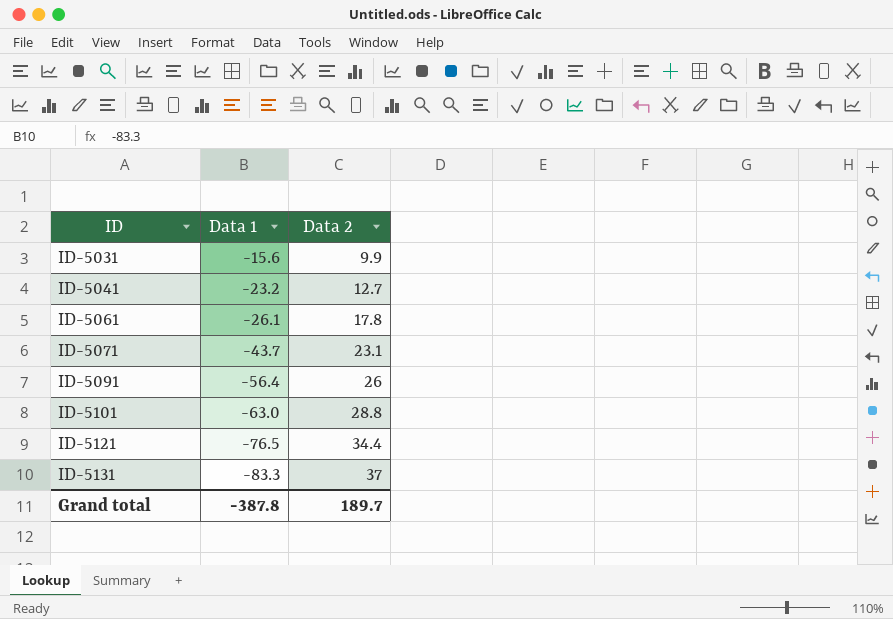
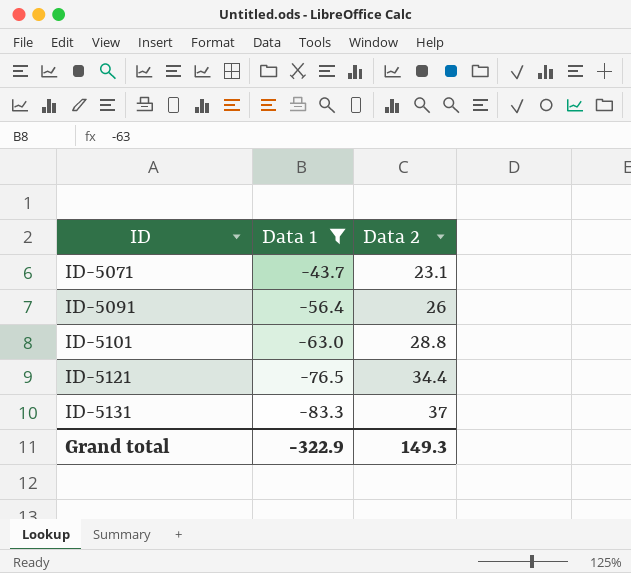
filter: none -> Data 1 <= -43.7
Grand total | Data 1: -387.8 -> -322.9
Grand total | Data 2: 189.7 -> 149.3

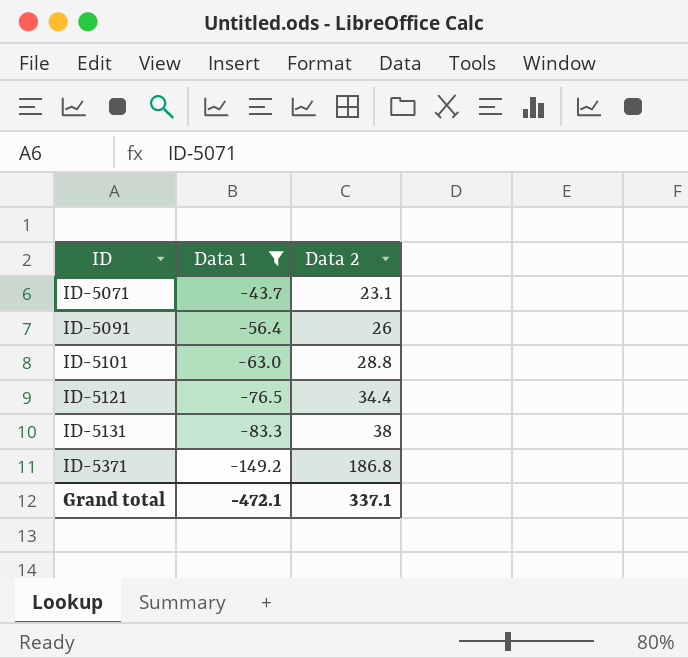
ID-5131 | Data 2: 37 -> 38
row ID-5371: none -> -149.2 | 186.8
Grand total | Data 1: -322.9 -> -472.1
Grand total | Data 2: 149.3 -> 337.1

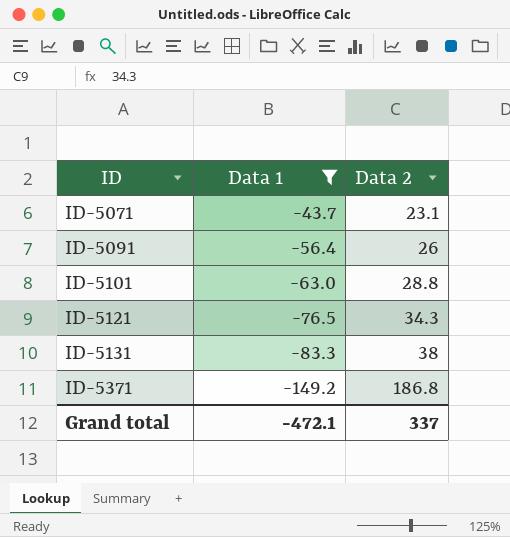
ID-5121 | Data 2: 34.4 -> 34.3
Grand total | Data 2: 337.1 -> 337

